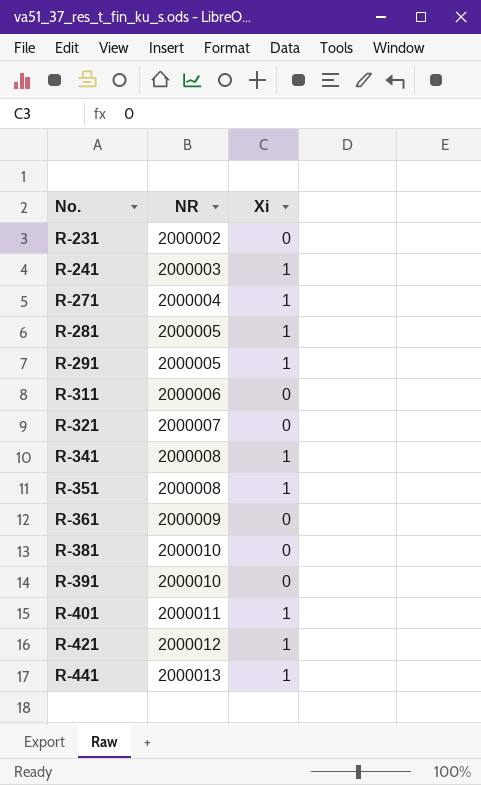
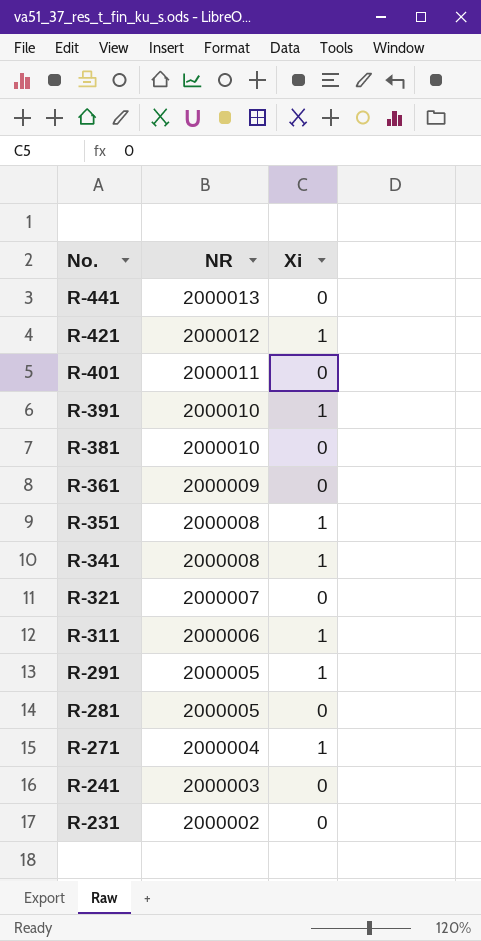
row order: No. ascending -> No. descending
R-441 | Xi: 1 -> 0
R-401 | Xi: 1 -> 0
R-391 | Xi: 0 -> 1
R-311 | Xi: 0 -> 1
R-281 | Xi: 1 -> 0
R-241 | Xi: 1 -> 0

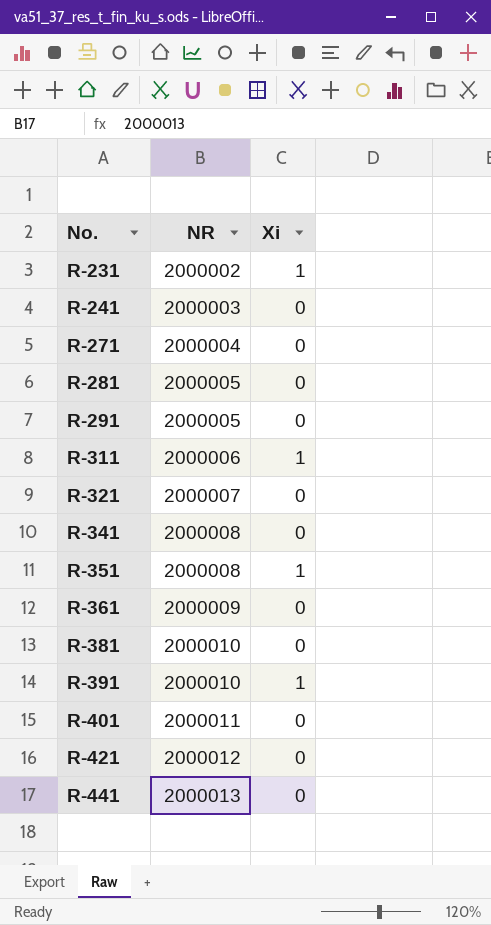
row order: No. descending -> No. ascending
R-231 | Xi: 0 -> 1
R-271 | Xi: 1 -> 0
R-291 | Xi: 1 -> 0
R-341 | Xi: 1 -> 0
R-421 | Xi: 1 -> 0

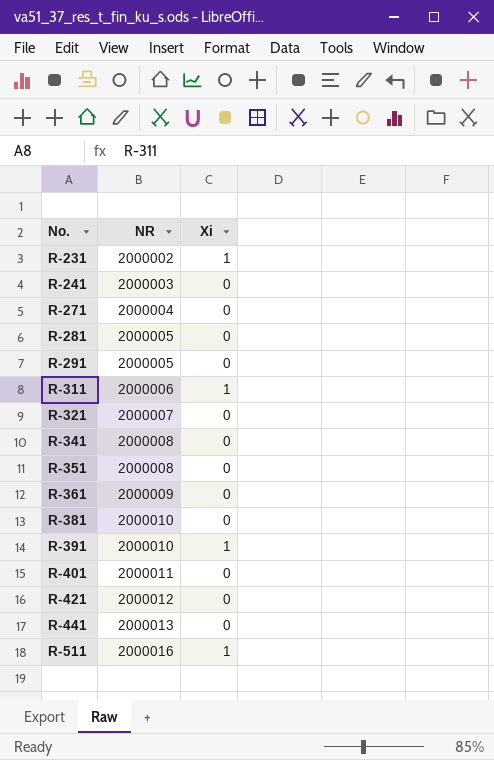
R-351 | Xi: 1 -> 0
row R-511: none -> 2000016 | 1

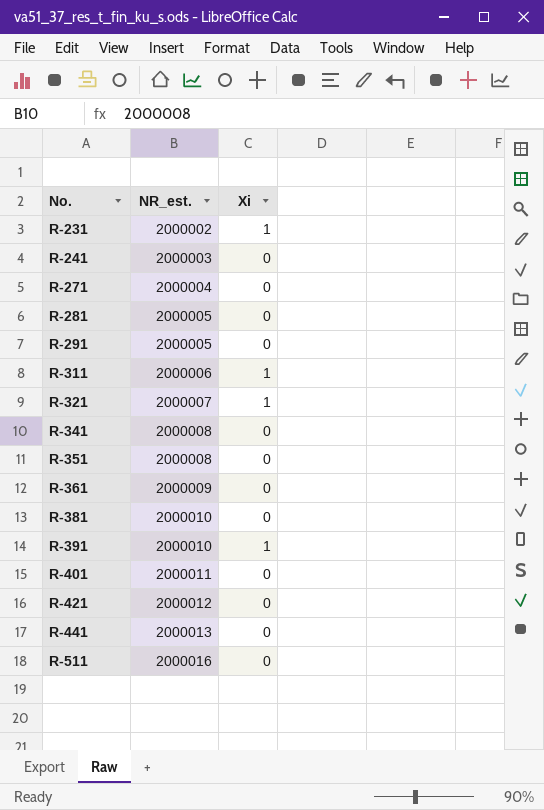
column name: NR -> NR_est.
R-321 | Xi: 0 -> 1
R-511 | Xi: 1 -> 0

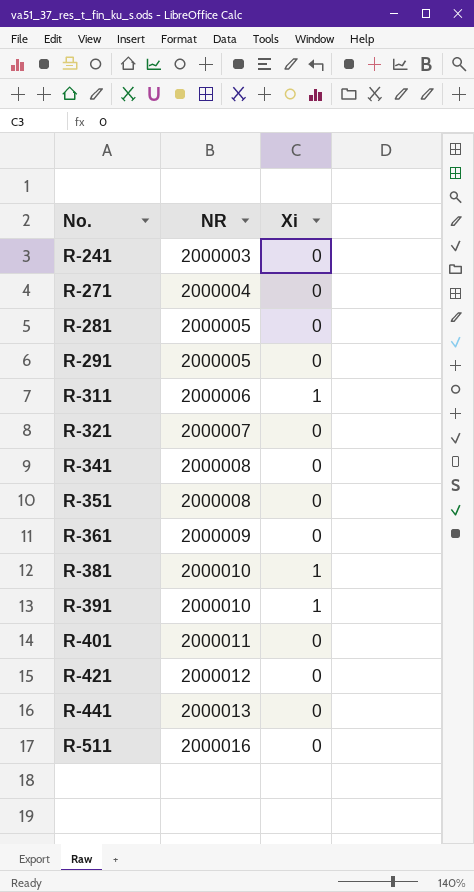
column name: NR_est. -> NR
row R-231: 2000002 | 1 -> none
R-321 | Xi: 1 -> 0
R-381 | Xi: 0 -> 1

